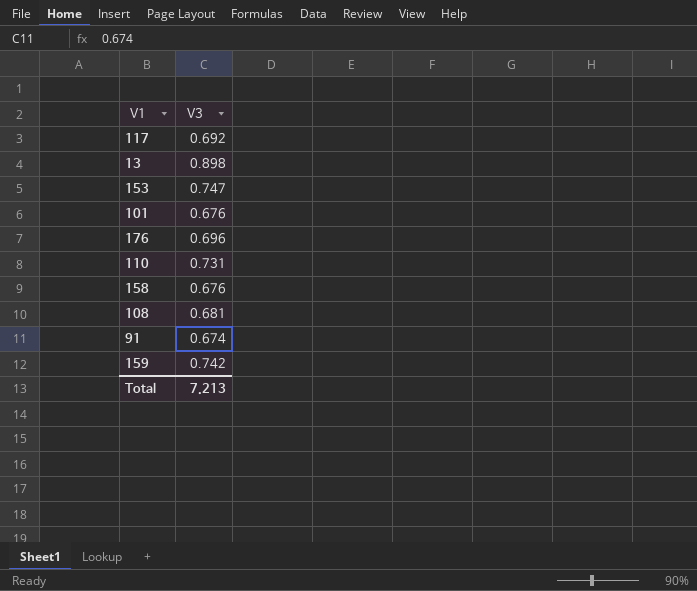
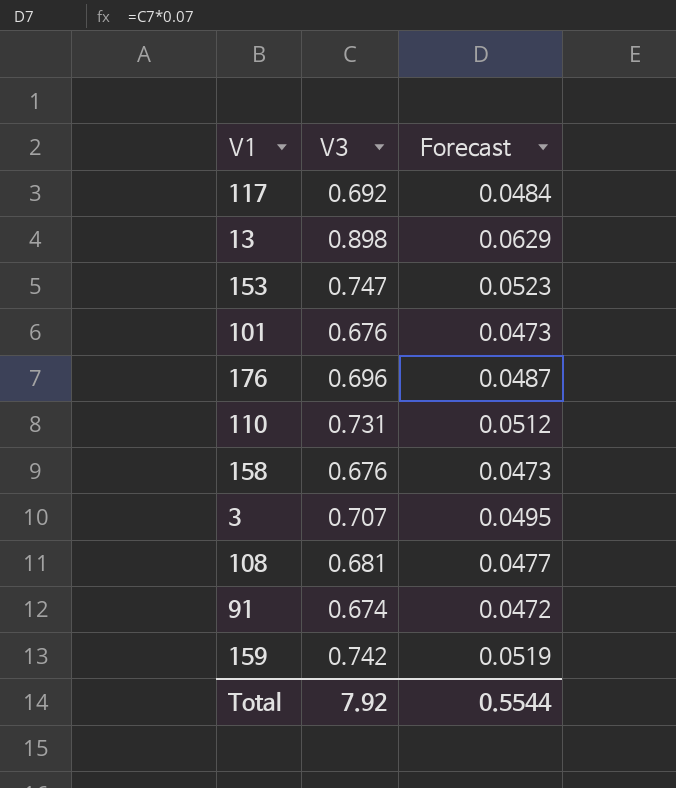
column Forecast | formula: none -> [V3] * 0.07
row 3: none -> 0.707 | 0.0495
Total | V3: 7.213 -> 7.92

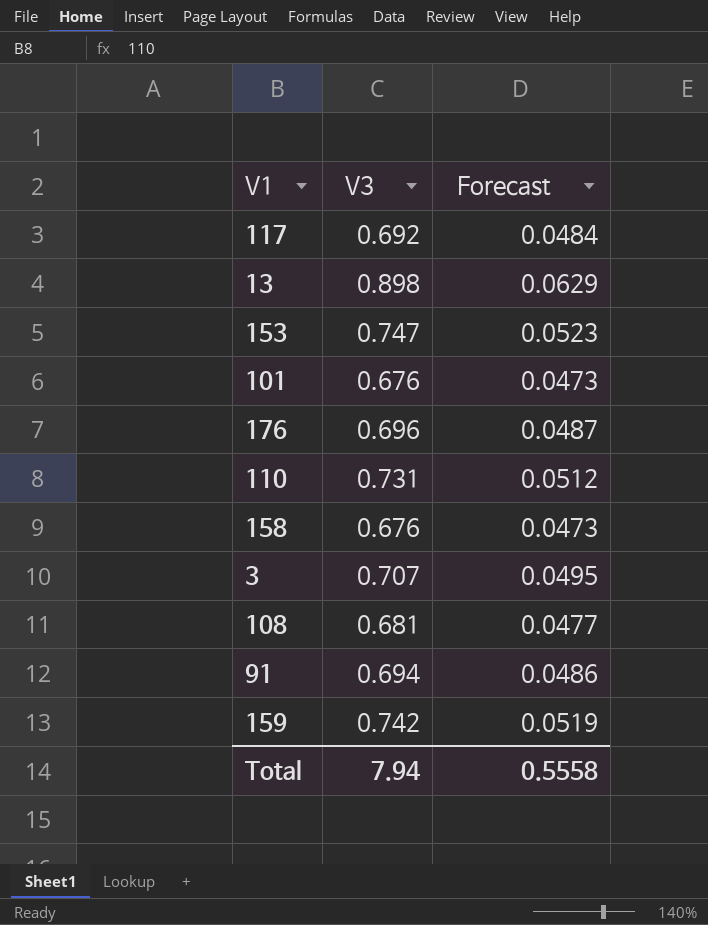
91 | V3: 0.674 -> 0.694
91 | Forecast: 0.0472 -> 0.0486
Total | V3: 7.92 -> 7.94
Total | Forecast: 0.5544 -> 0.5558

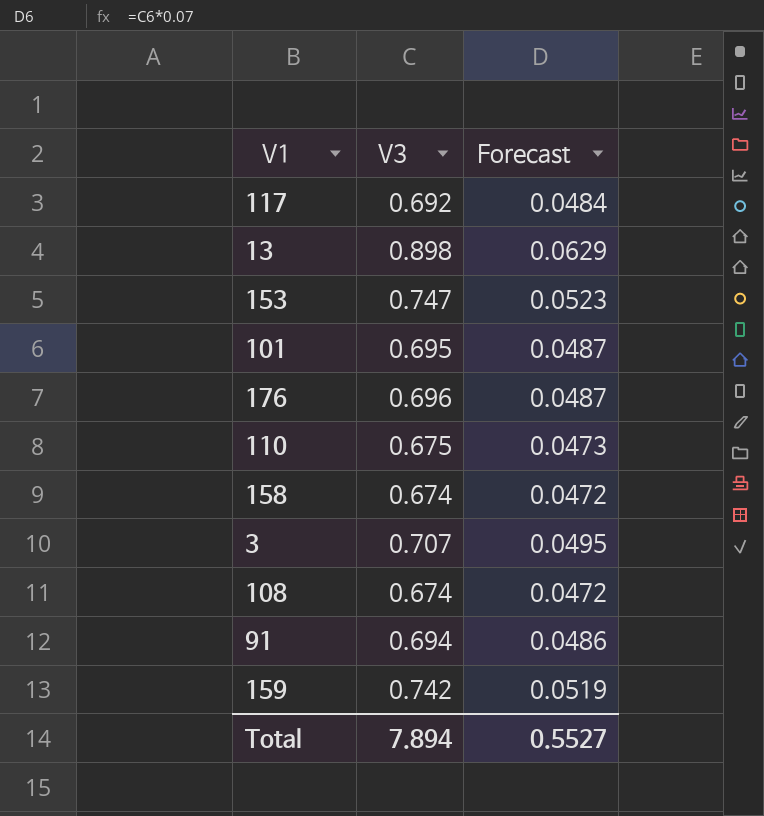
101 | V3: 0.676 -> 0.695
101 | Forecast: 0.0473 -> 0.0487
110 | V3: 0.731 -> 0.675
110 | Forecast: 0.0512 -> 0.0473
158 | V3: 0.676 -> 0.674
158 | Forecast: 0.0473 -> 0.0472
108 | V3: 0.681 -> 0.674
108 | Forecast: 0.0477 -> 0.0472
Total | V3: 7.94 -> 7.894
Total | Forecast: 0.5558 -> 0.5527

